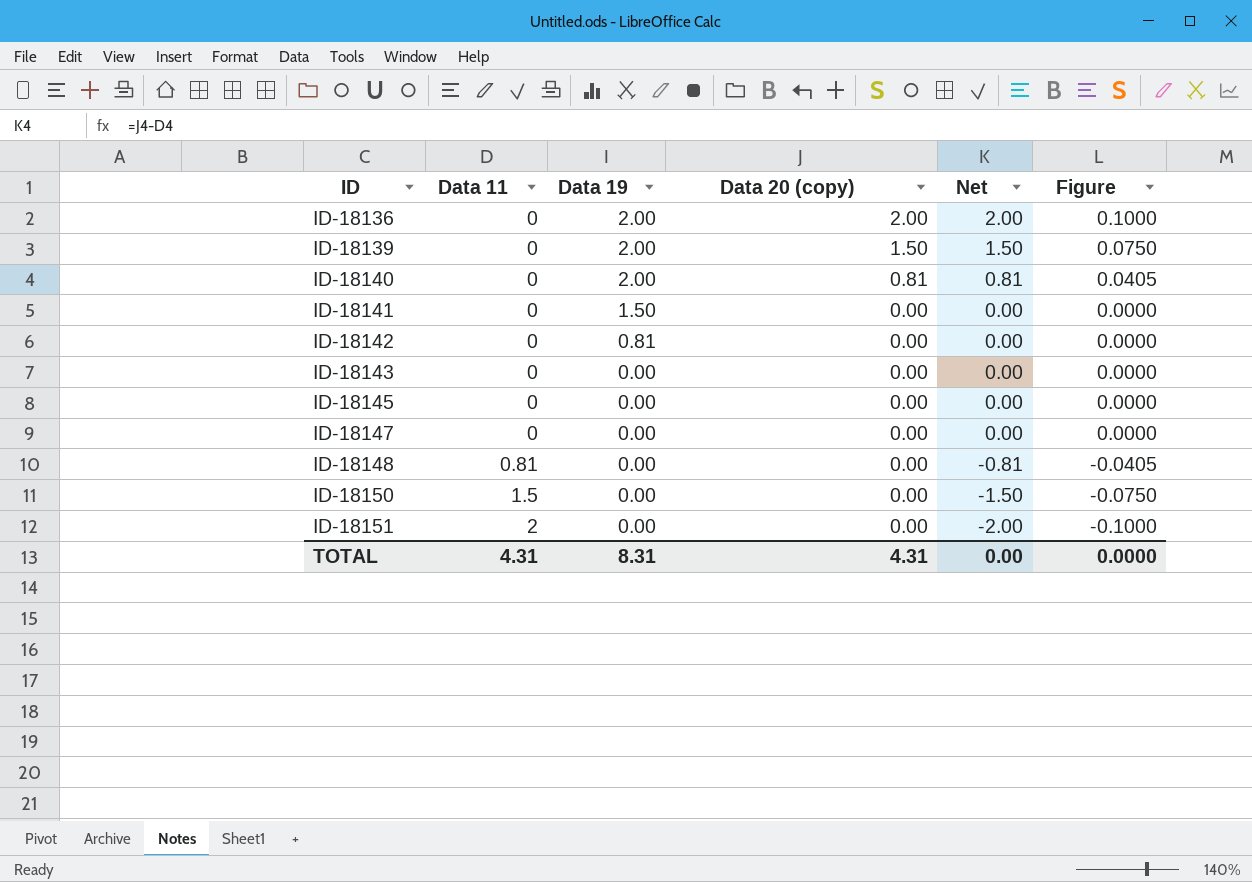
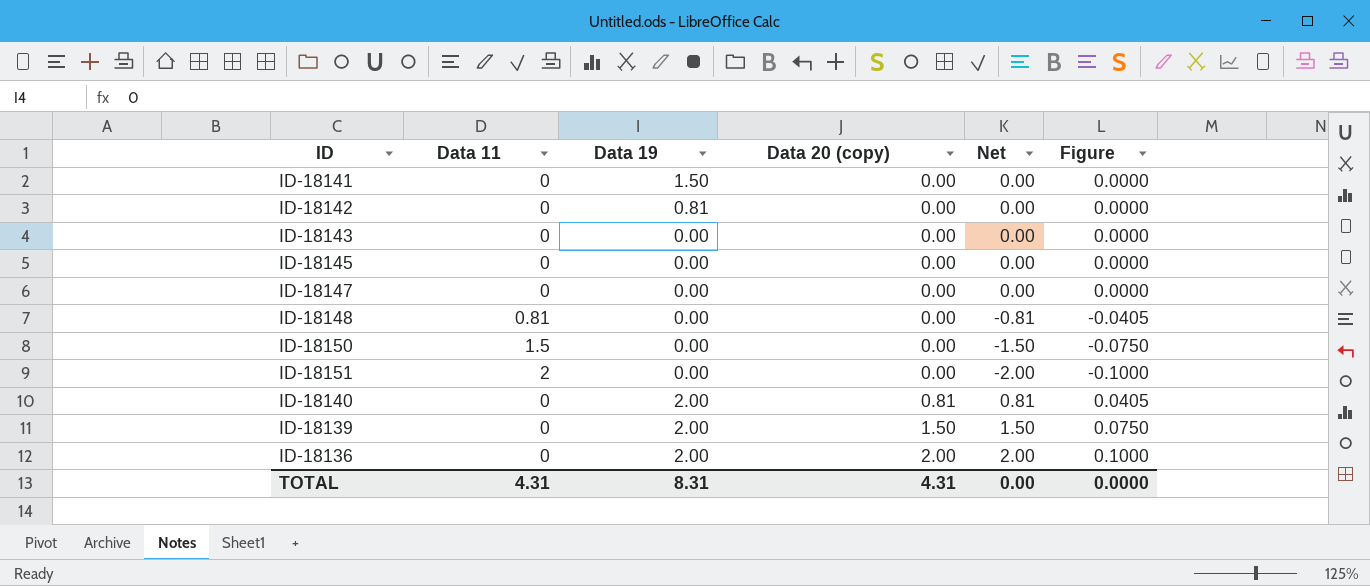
row order: ID ascending -> Data 20 (copy) ascending

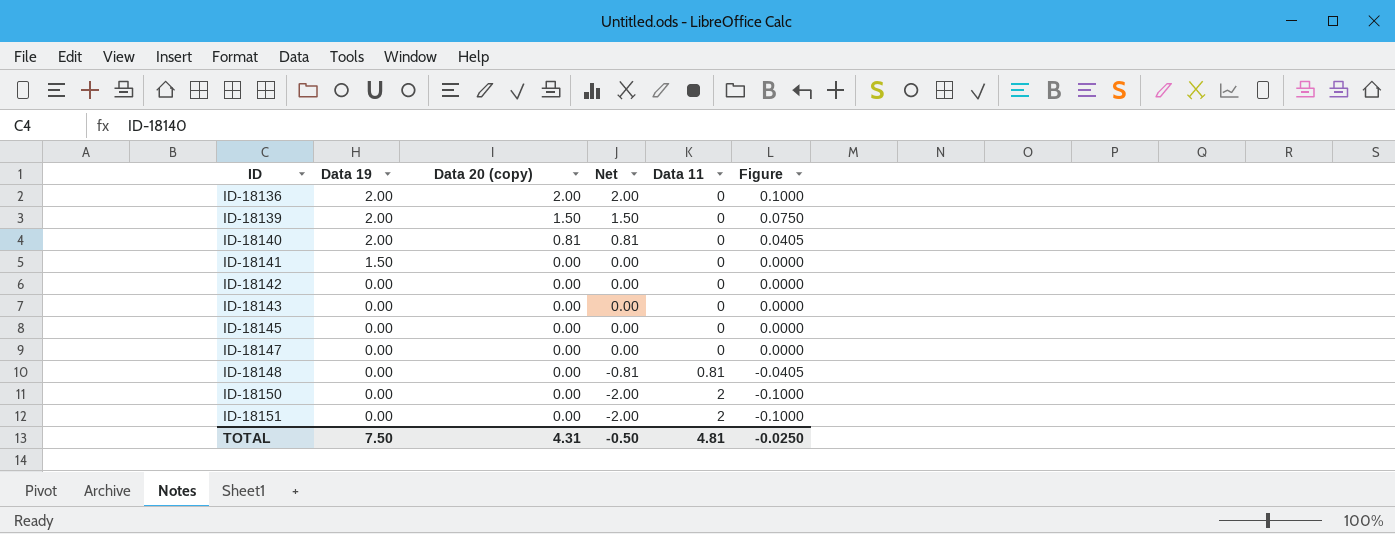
row order: Data 20 (copy) ascending -> ID ascending
column Data 11 | position: 2 -> 5
ID-18142 | Data 19: 0.81 -> 0.00
ID-18150 | Net: -1.50 -> -2.00
ID-18150 | Data 11: 1.5 -> 2
ID-18150 | Figure: -0.0750 -> -0.1000
TOTAL | Data 19: 8.31 -> 7.50
TOTAL | Net: 0.00 -> -0.50
TOTAL | Data 11: 4.31 -> 4.81
TOTAL | Figure: 0.0000 -> -0.0250

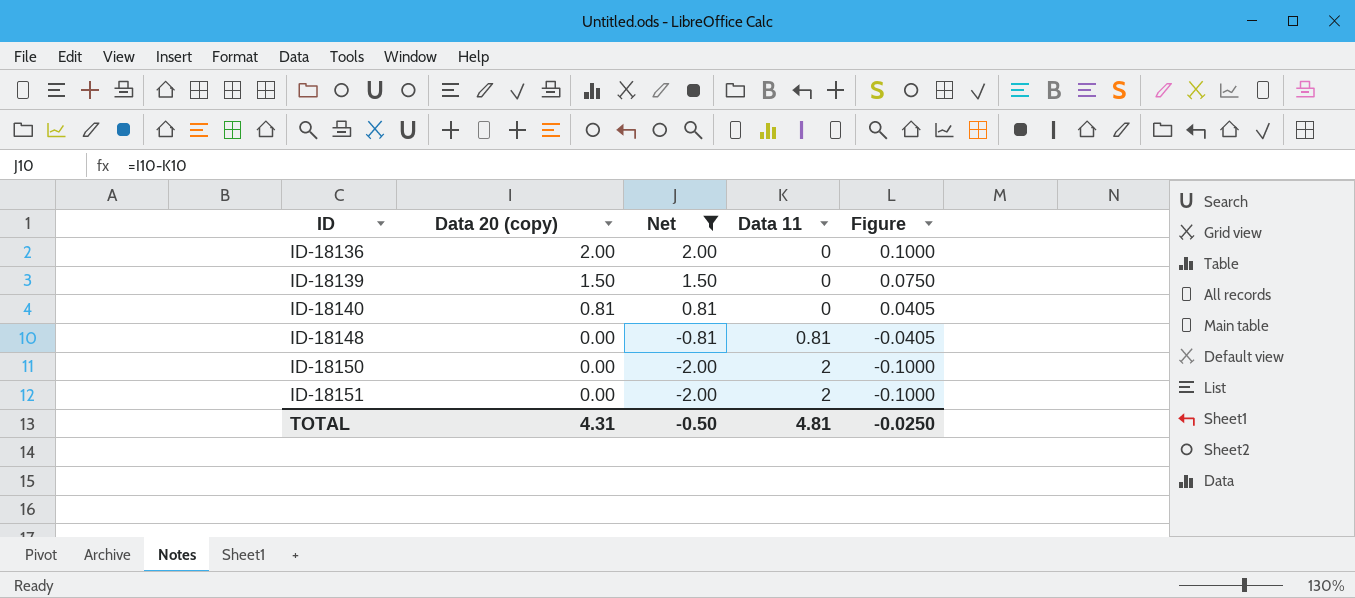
filter: none -> Net != 0.00
column Data 19 | position: 2 -> none

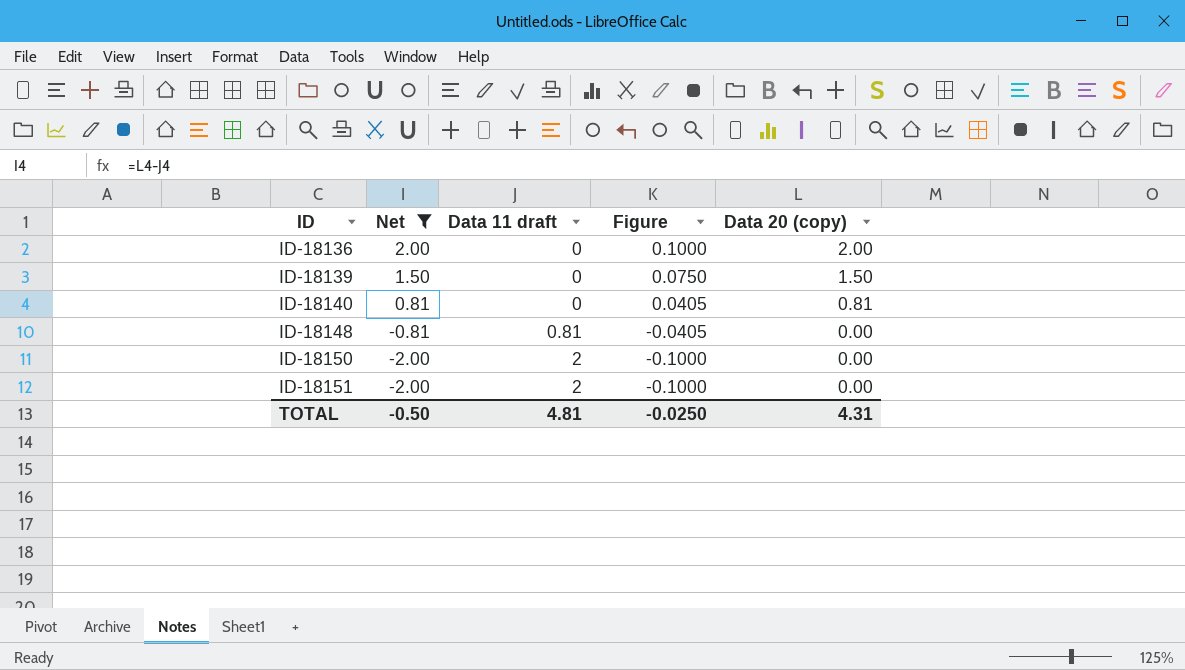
column name: Data 11 -> Data 11 draft
column Data 20 (copy) | position: 2 -> 5

